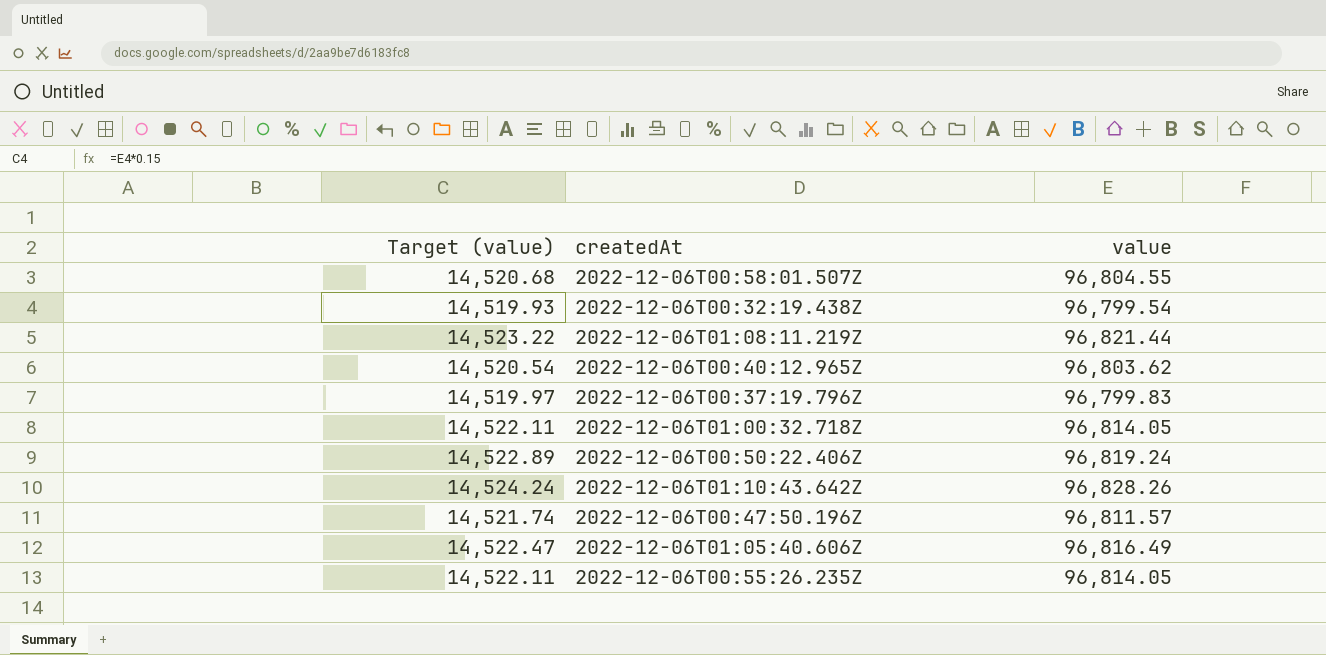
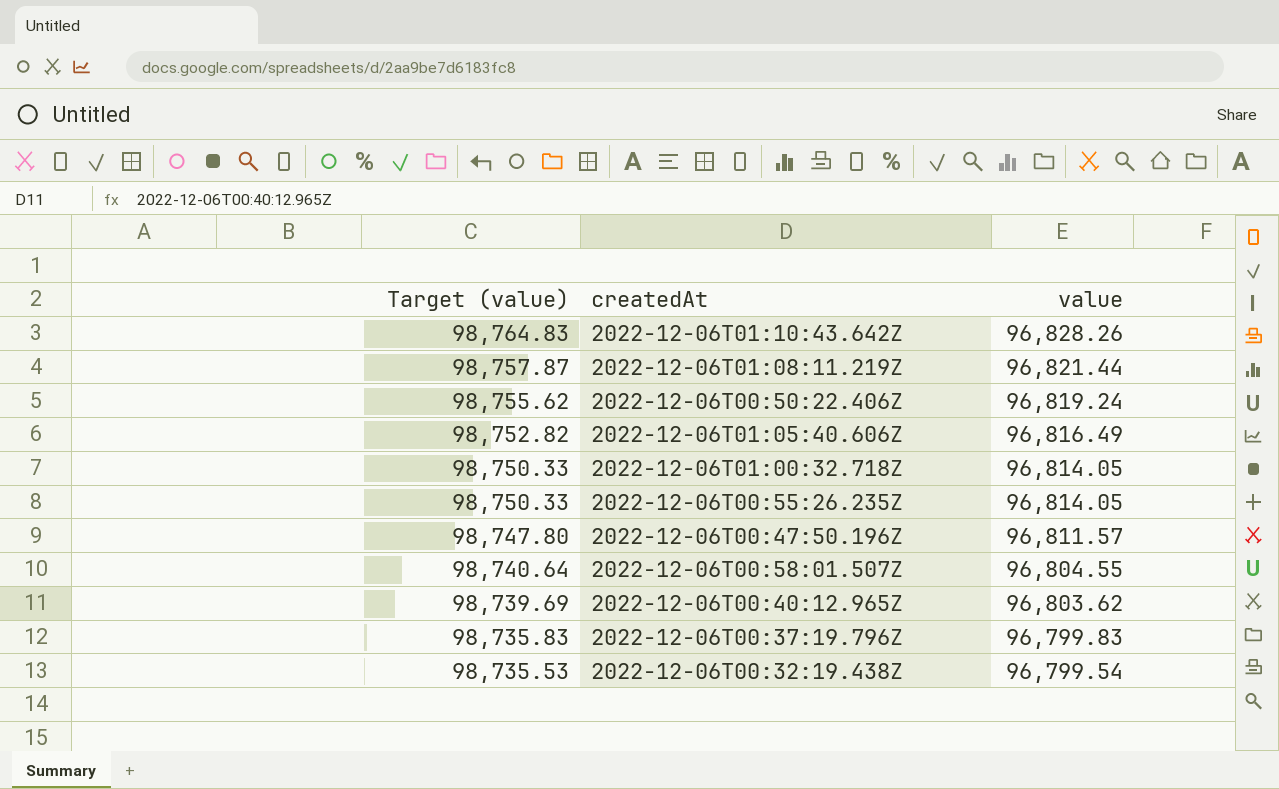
row order: none -> Target (value) descending
column Target (value) | formula: [value] * 0.15 -> [value] * 1.02

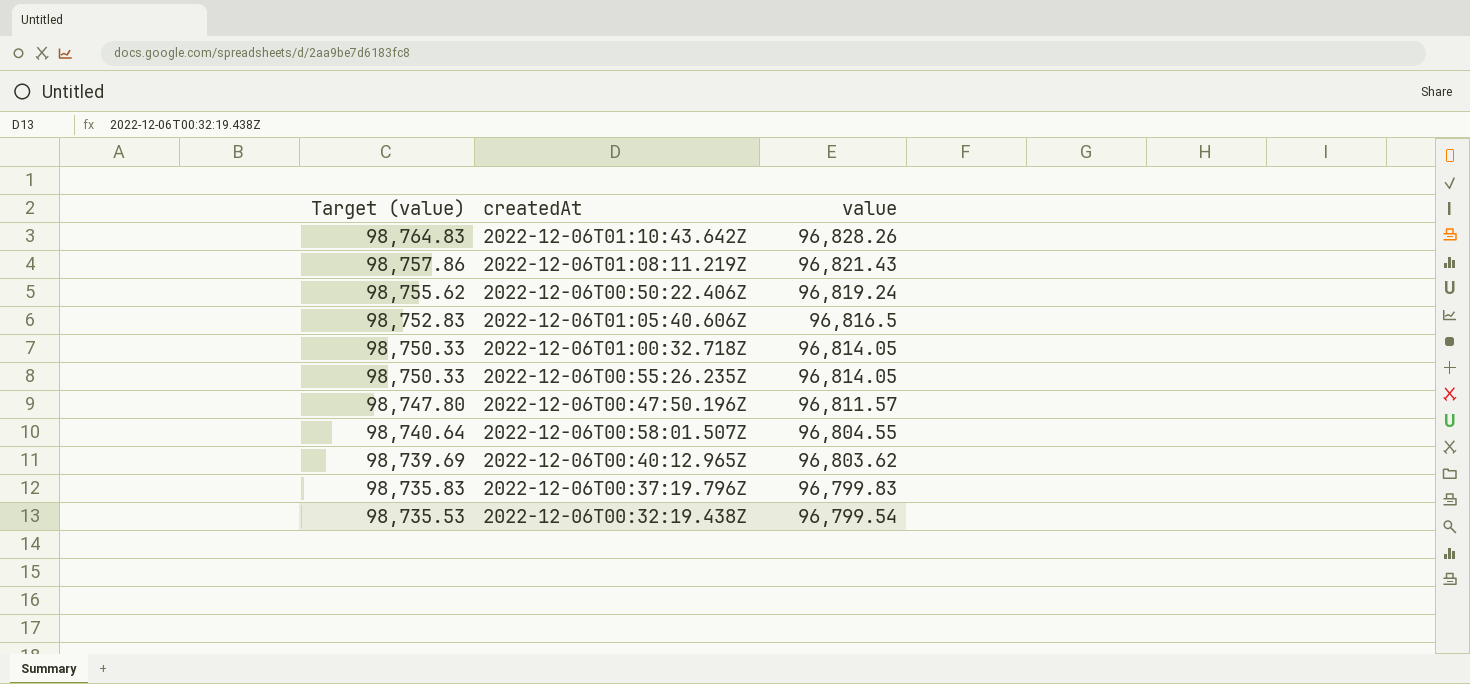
2022-12-06T01:08:11.219Z | Target (value): 98,757.87 -> 98,757.86
2022-12-06T01:08:11.219Z | value: 96,821.44 -> 96,821.43
2022-12-06T01:05:40.606Z | Target (value): 98,752.82 -> 98,752.83
2022-12-06T01:05:40.606Z | value: 96,816.49 -> 96,816.5

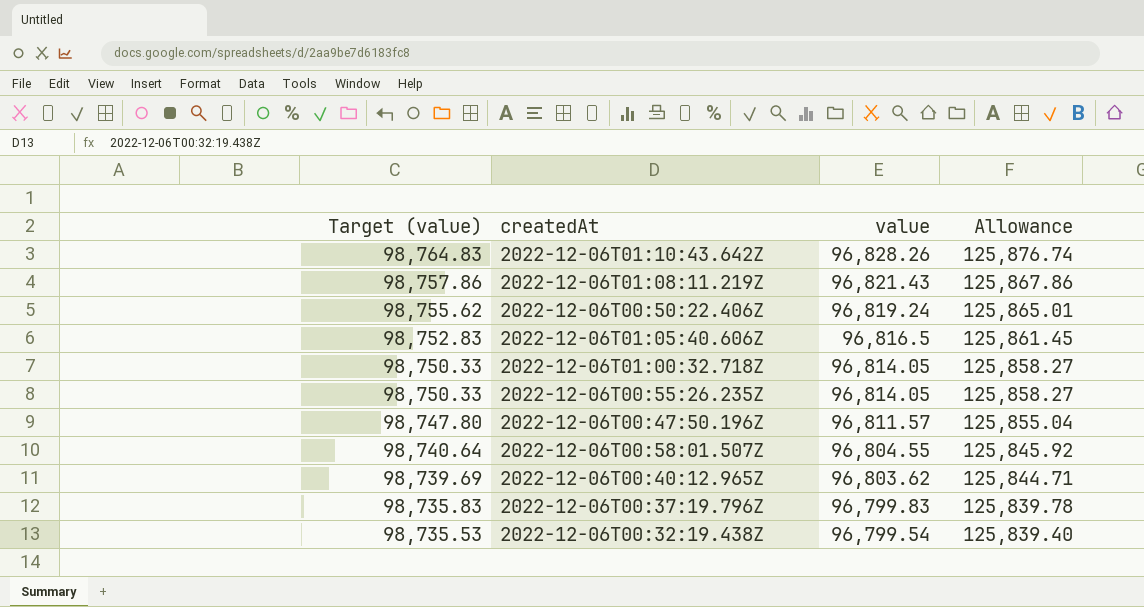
column Allowance | formula: none -> [value] * 1.3

